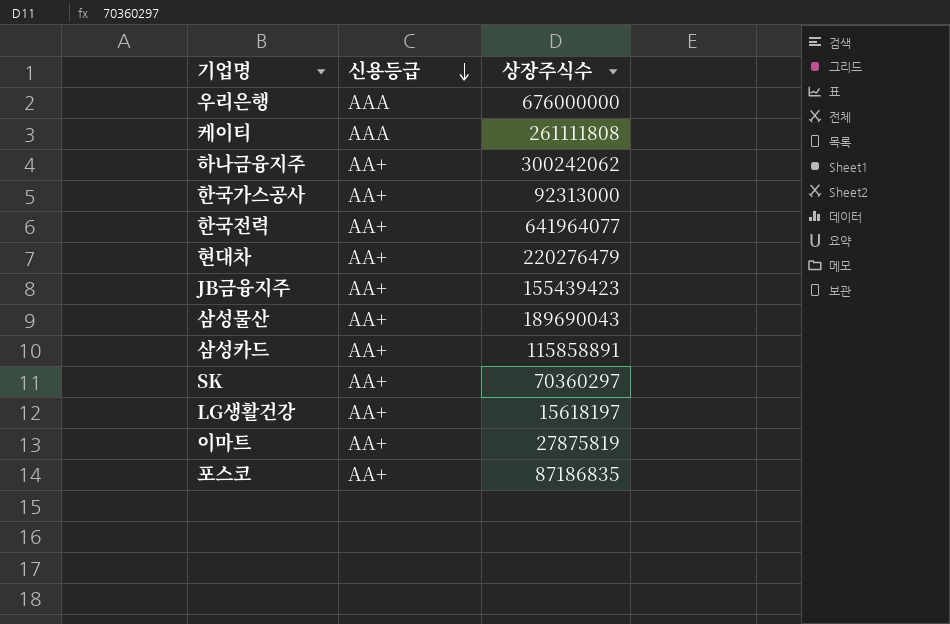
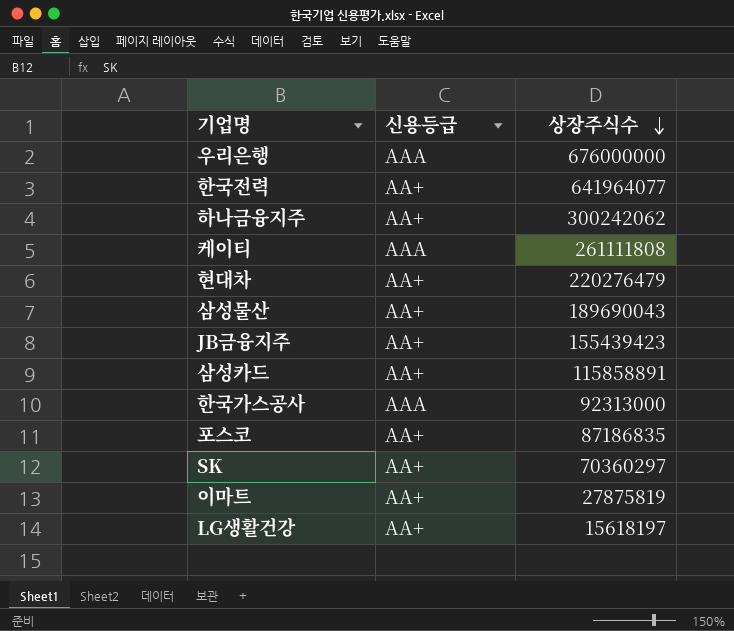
row order: 신용등급 descending -> 상장주식수 descending
한국가스공사 | 신용등급: AA+ -> AAA

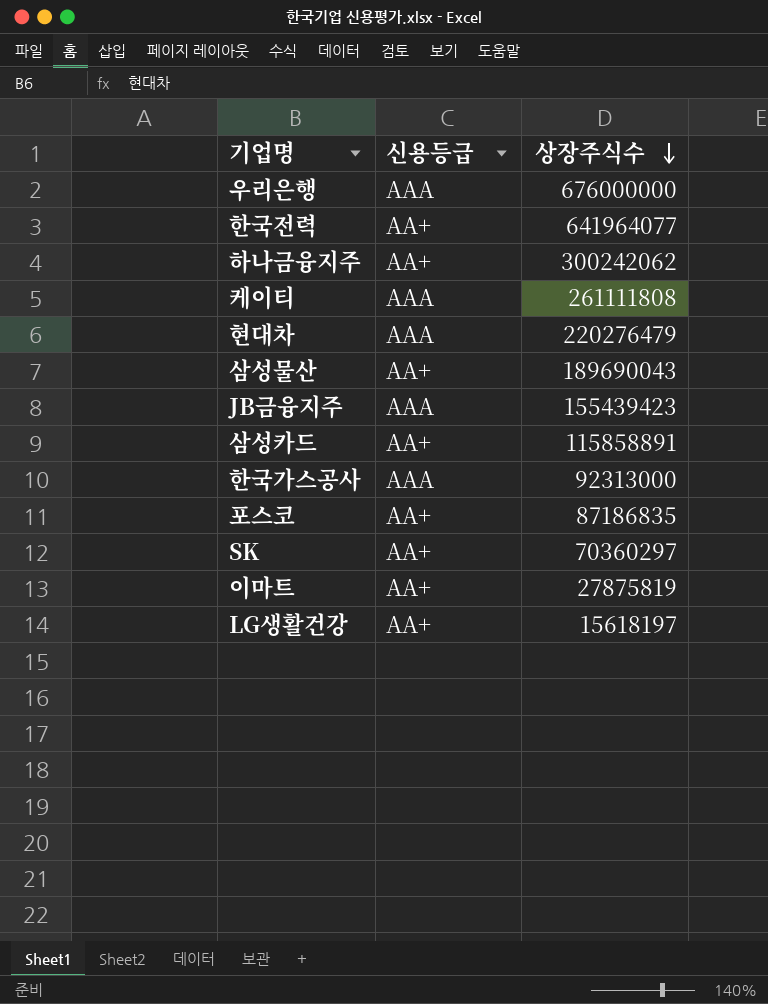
현대차 | 신용등급: AA+ -> AAA
JB금융지주 | 신용등급: AA+ -> AAA

